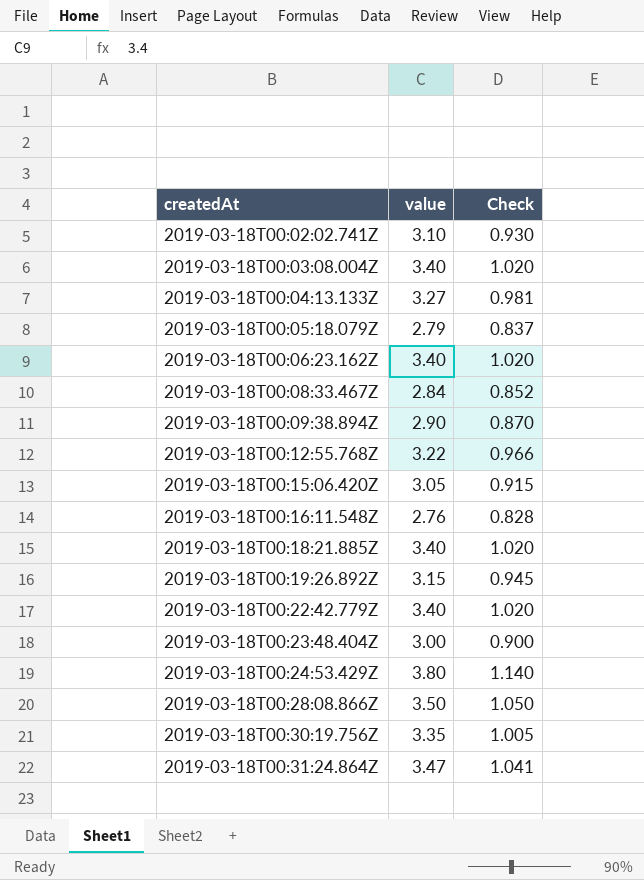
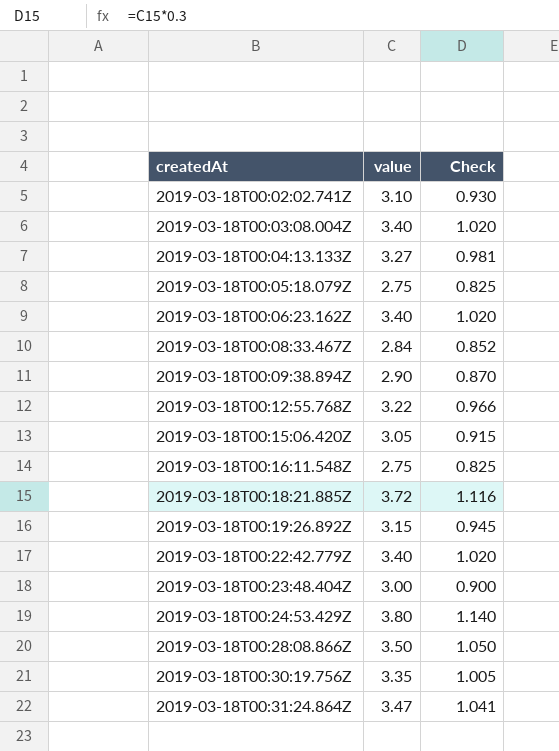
2019-03-18T00:05:18.079Z | value: 2.79 -> 2.75
2019-03-18T00:05:18.079Z | Check: 0.837 -> 0.825
2019-03-18T00:16:11.548Z | value: 2.76 -> 2.75
2019-03-18T00:16:11.548Z | Check: 0.828 -> 0.825
2019-03-18T00:18:21.885Z | value: 3.40 -> 3.72
2019-03-18T00:18:21.885Z | Check: 1.020 -> 1.116

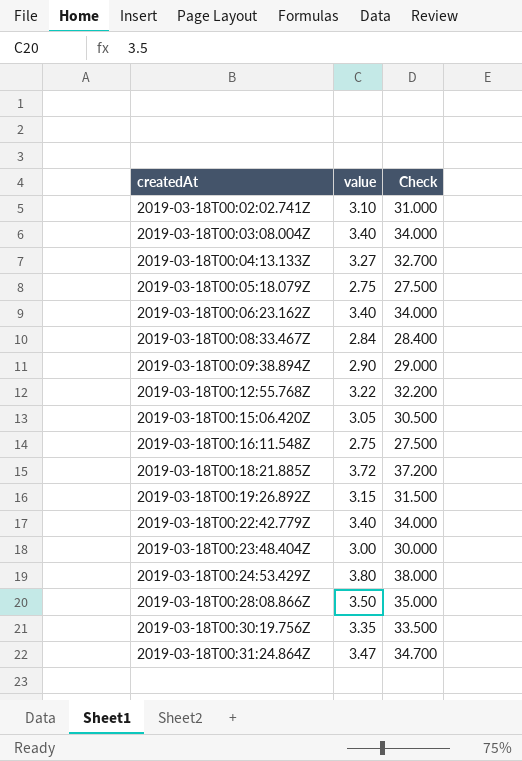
column Check | formula: [value] * 0.3 -> [value] * 10

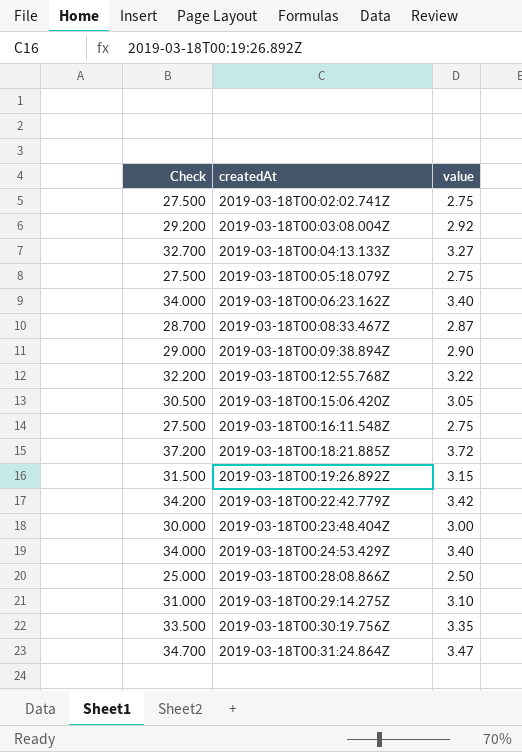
column Check | position: 3 -> 1
2019-03-18T00:02:02.741Z | Check: 31.000 -> 27.500
2019-03-18T00:02:02.741Z | value: 3.10 -> 2.75
2019-03-18T00:03:08.004Z | Check: 34.000 -> 29.200
2019-03-18T00:03:08.004Z | value: 3.40 -> 2.92
2019-03-18T00:08:33.467Z | Check: 28.400 -> 28.700
2019-03-18T00:08:33.467Z | value: 2.84 -> 2.87
2019-03-18T00:22:42.779Z | Check: 34.000 -> 34.200
2019-03-18T00:22:42.779Z | value: 3.40 -> 3.42
2019-03-18T00:24:53.429Z | Check: 38.000 -> 34.000
2019-03-18T00:24:53.429Z | value: 3.80 -> 3.40
2019-03-18T00:28:08.866Z | Check: 35.000 -> 25.000
2019-03-18T00:28:08.866Z | value: 3.50 -> 2.50
row 2019-03-18T00:29:14.275Z: none -> 31.000 | 3.10

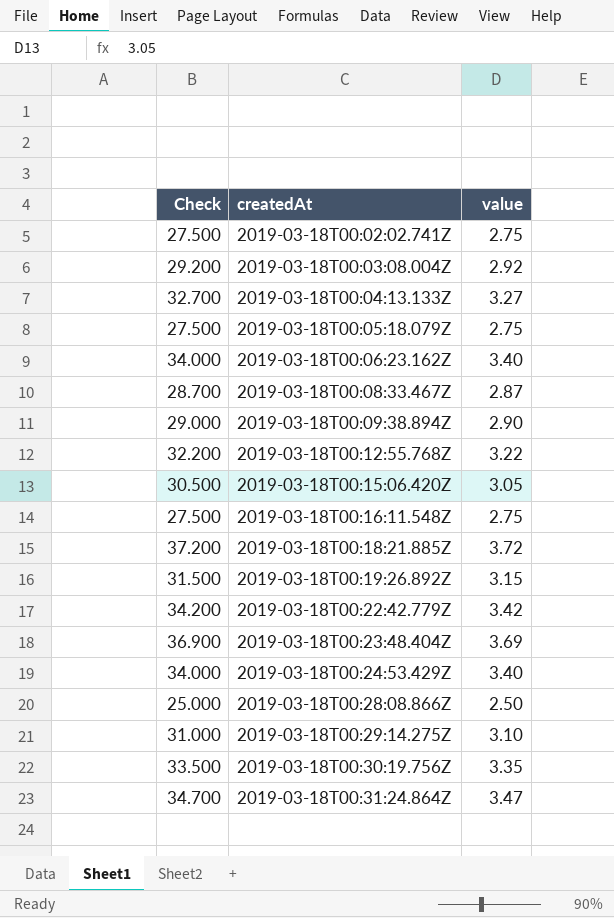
2019-03-18T00:23:48.404Z | Check: 30.000 -> 36.900
2019-03-18T00:23:48.404Z | value: 3.00 -> 3.69

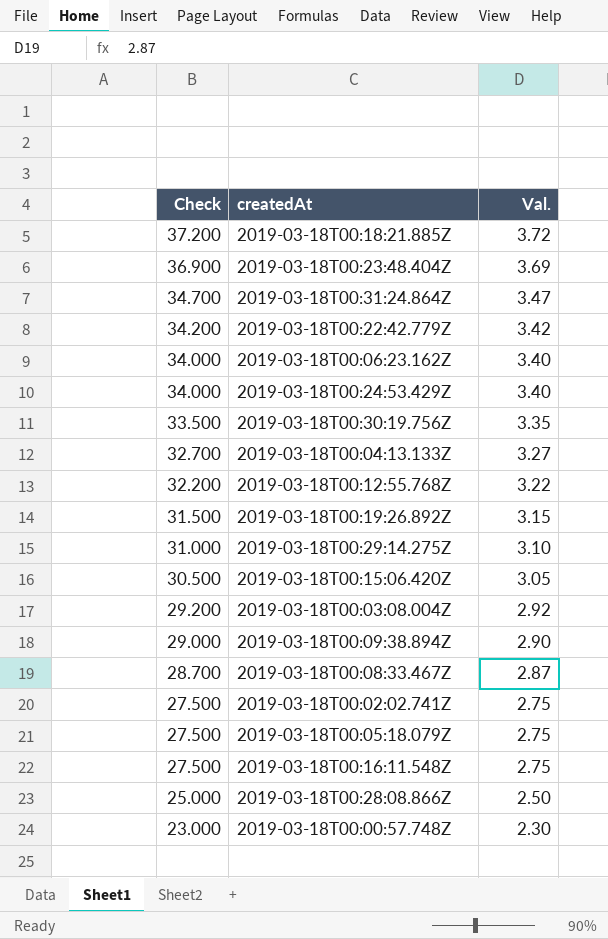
row order: createdAt ascending -> Check descending
column name: value -> Val.
row 2019-03-18T00:00:57.748Z: none -> 23.000 | 2.30

